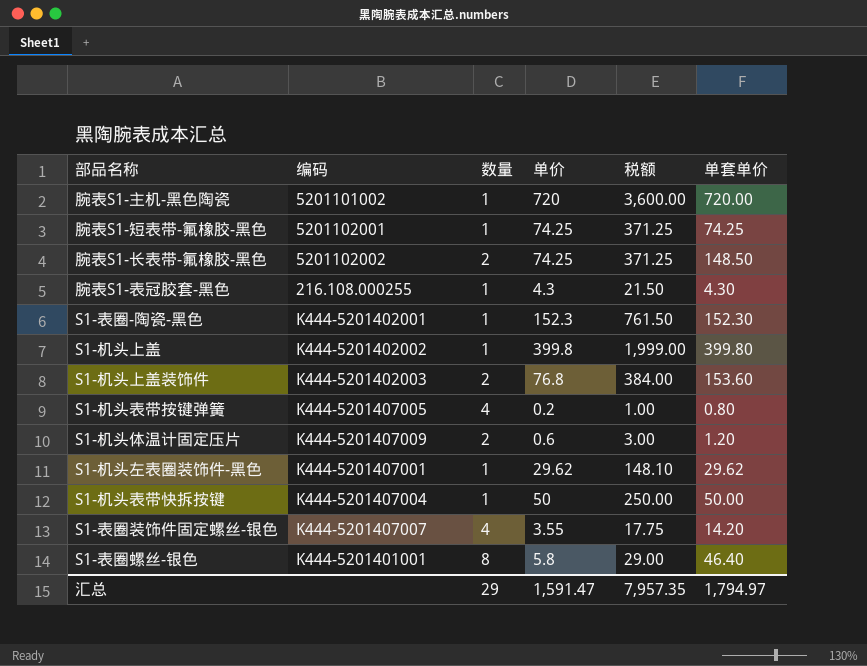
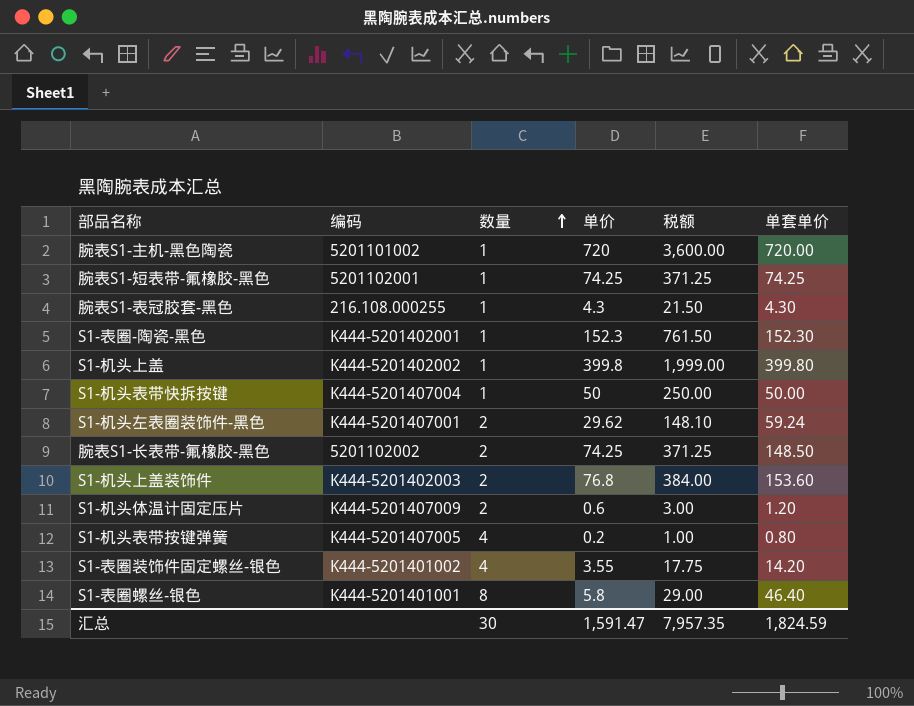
row order: none -> 数量 ascending
S1-机头左表圈装饰件-黑色 | 数量: 1 -> 2
S1-机头左表圈装饰件-黑色 | 单套单价: 29.62 -> 59.24
S1-表圈装饰件固定螺丝-银色 | 编码: K444-5201407007 -> K444-5201401002
汇总 | 数量: 29 -> 30
汇总 | 单套单价: 1,794.97 -> 1,824.59

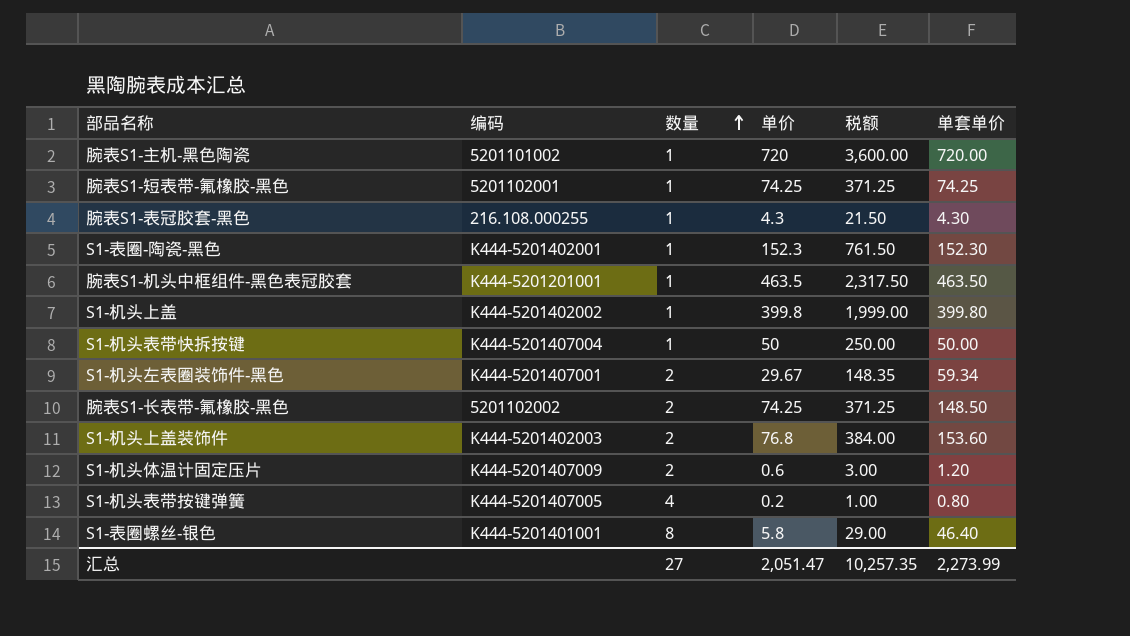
row S1-表圈装饰件固定螺丝-银色: K444-5201401002 | 4 | 3.55 | 17.75 | 14.20 -> none
row 腕表S1-机头中框组件-黑色表冠胶套: none -> K444-5201201001 | 1 | 463.5 | 2,317.50 | 463.50
S1-机头左表圈装饰件-黑色 | 单价: 29.62 -> 29.67
S1-机头左表圈装饰件-黑色 | 税额: 148.10 -> 148.35
S1-机头左表圈装饰件-黑色 | 单套单价: 59.24 -> 59.34
汇总 | 数量: 30 -> 27
汇总 | 单价: 1,591.47 -> 2,051.47
汇总 | 税额: 7,957.35 -> 10,257.35
汇总 | 单套单价: 1,824.59 -> 2,273.99

